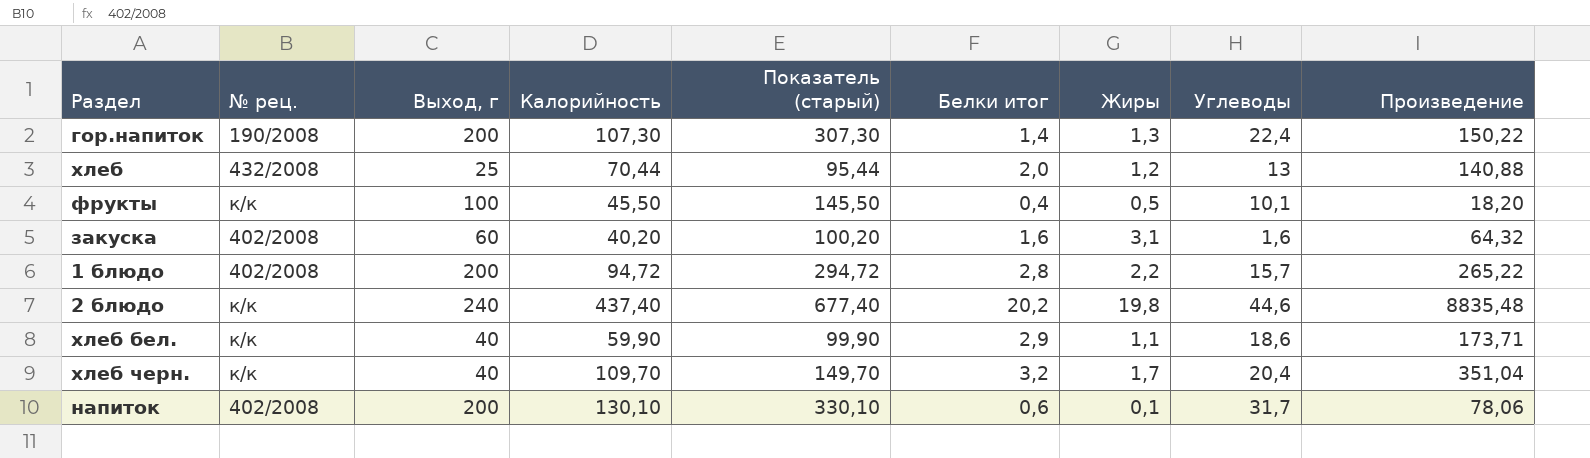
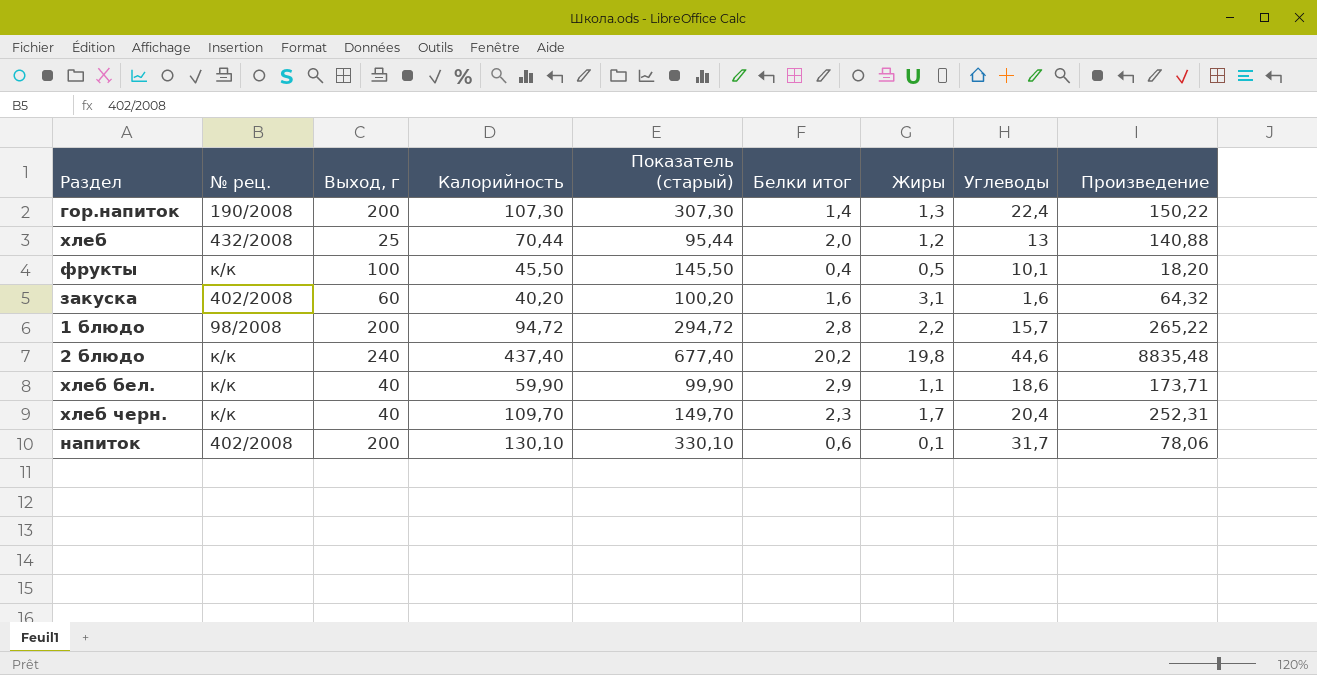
1 блюдо | № рец.: 402/2008 -> 98/2008
хлеб черн. | Белки итог: 3,2 -> 2,3
хлеб черн. | Произведение: 351,04 -> 252,31

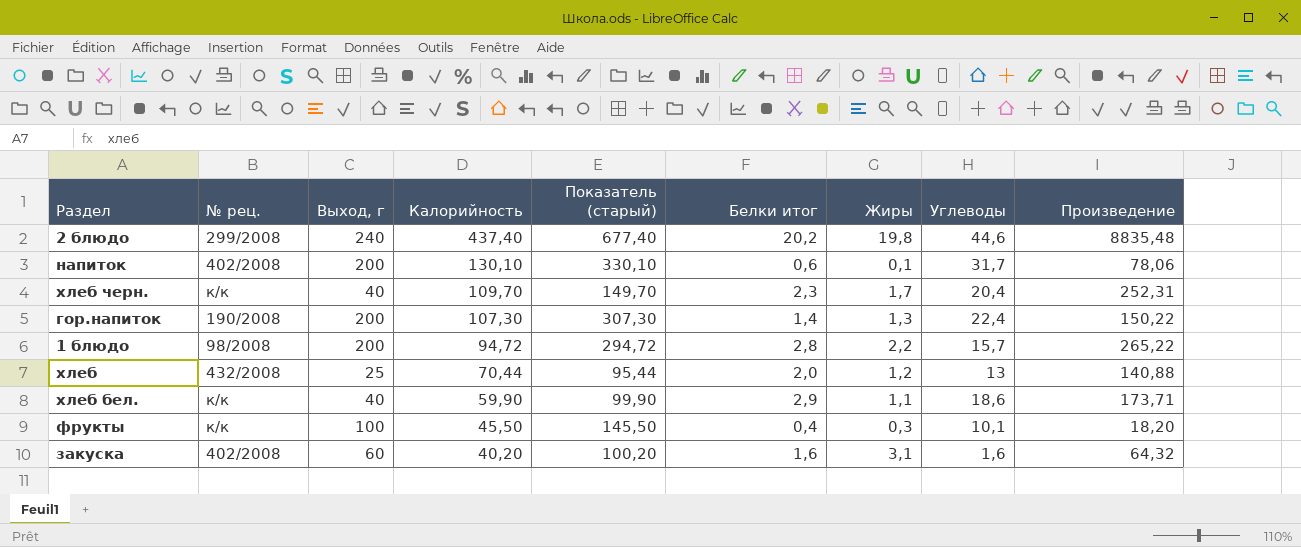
row order: none -> Калорийность descending
2 блюдо | № рец.: к/к -> 299/2008
фрукты | Жиры: 0,5 -> 0,3

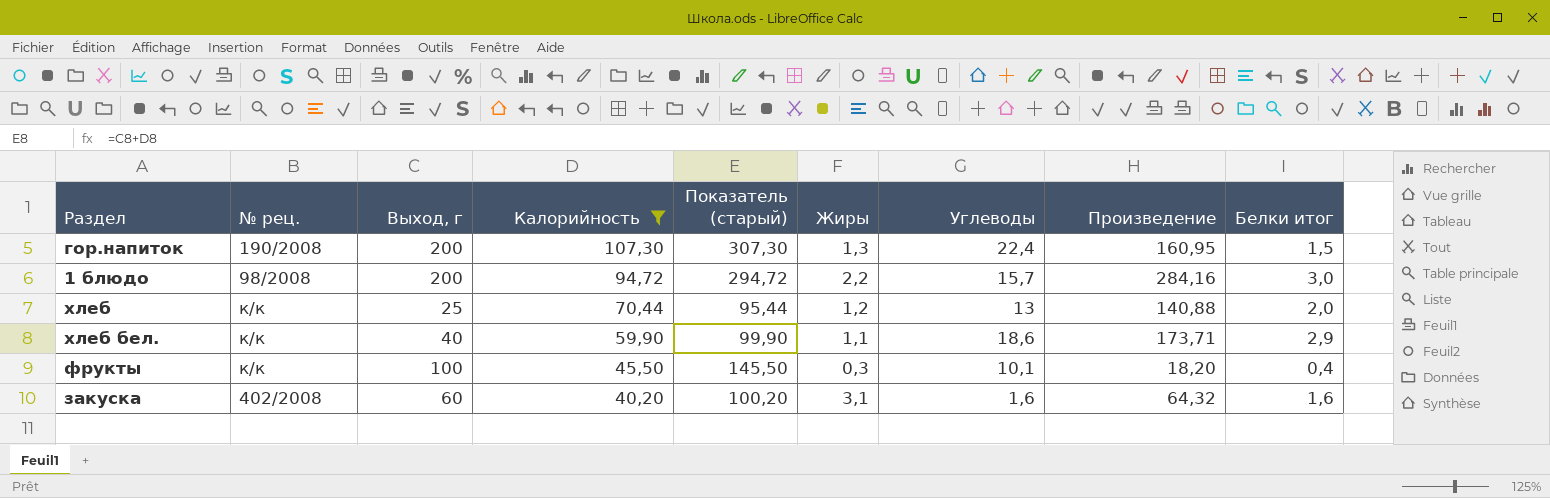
filter: none -> Калорийность <= 107,30
column Белки итог | position: 6 -> 9
гор.напиток | Произведение: 150,22 -> 160,95
гор.напиток | Белки итог: 1,4 -> 1,5
1 блюдо | Произведение: 265,22 -> 284,16
1 блюдо | Белки итог: 2,8 -> 3,0
хлеб | № рец.: 432/2008 -> к/к

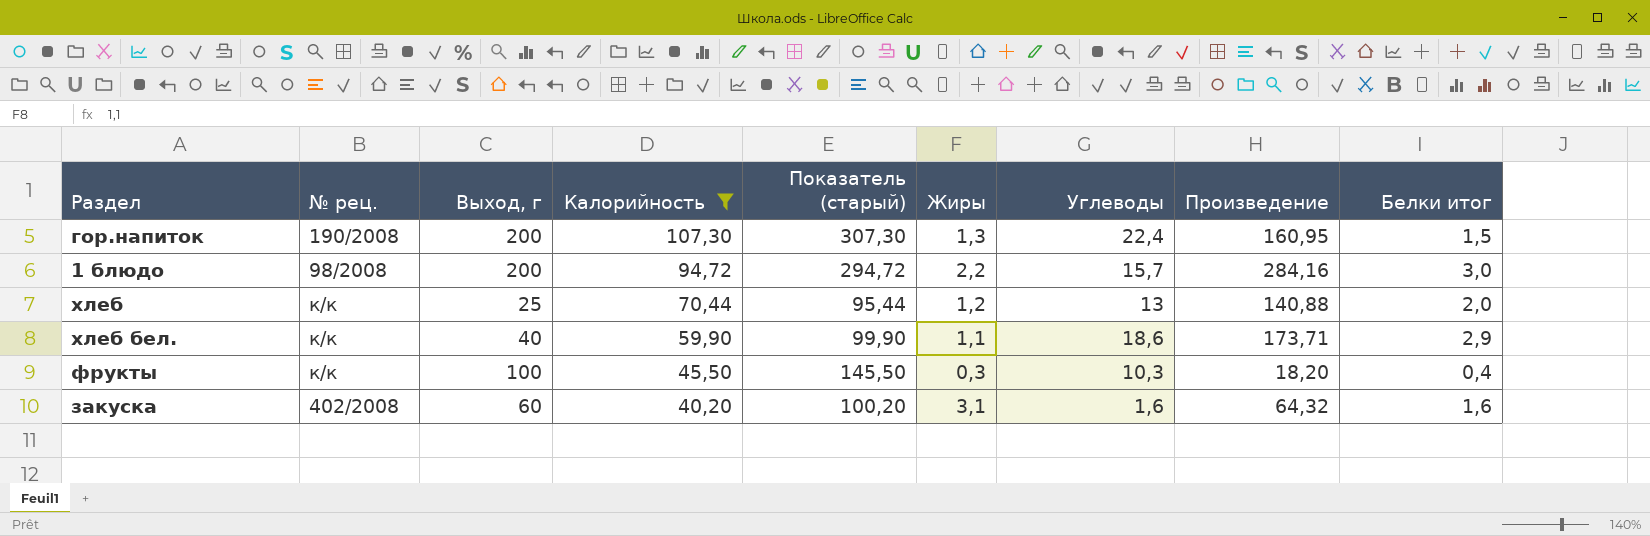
фрукты | Углеводы: 10,1 -> 10,3

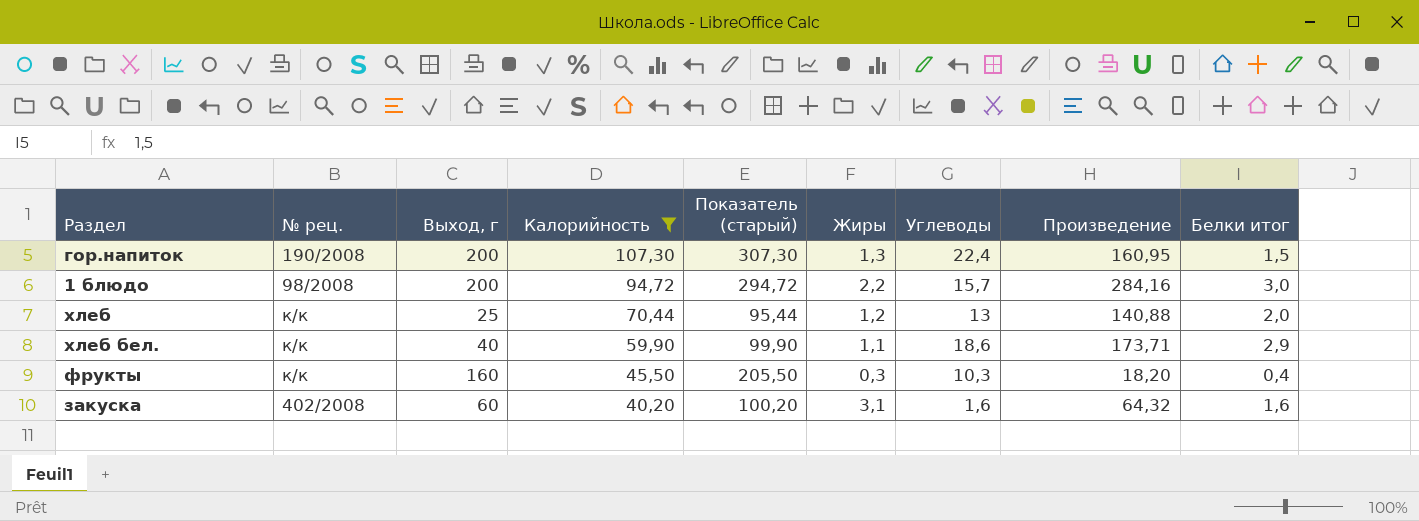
фрукты | Выход, г: 100 -> 160
фрукты | Показатель (старый): 145,50 -> 205,50

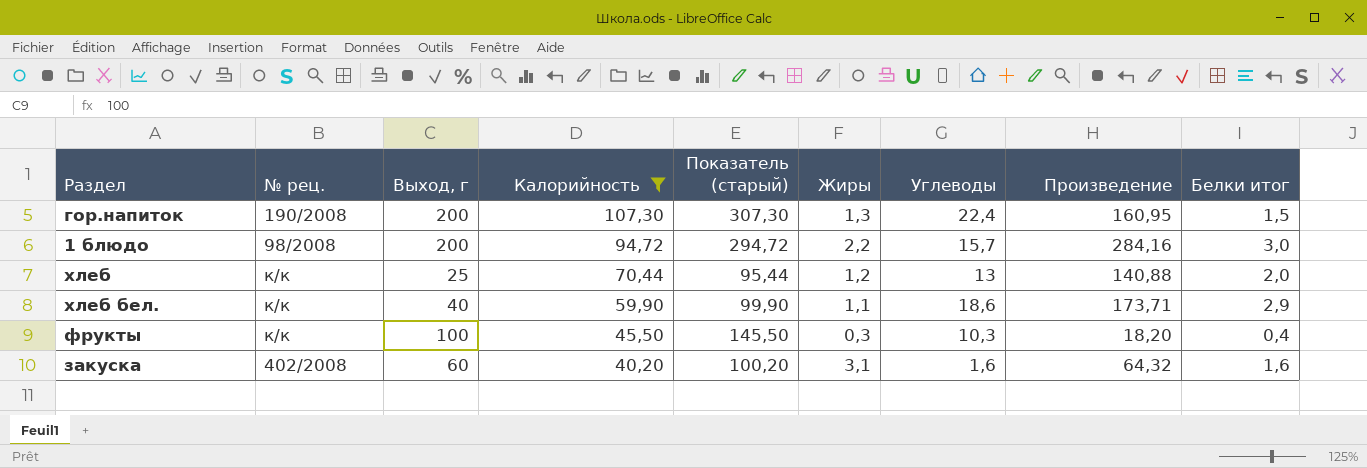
фрукты | Выход, г: 160 -> 100
фрукты | Показатель (старый): 205,50 -> 145,50

